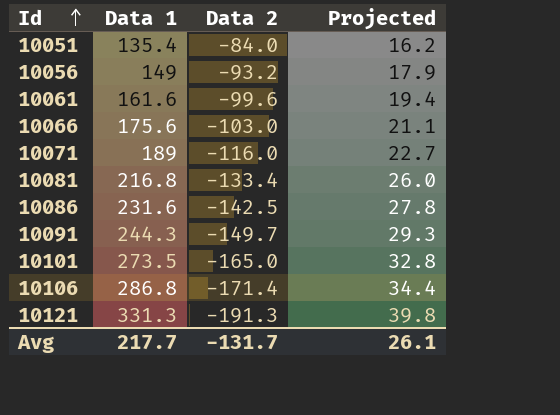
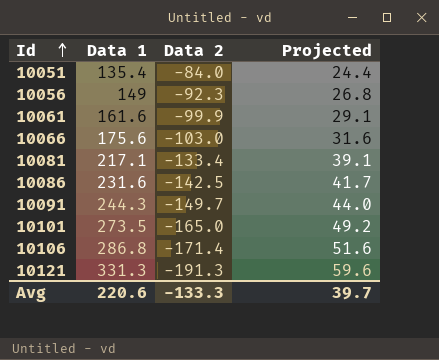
column Projected | formula: [Data 1] * 0.12 -> [Data 1] * 0.18
row 10071: 189 | -116.0 | 22.7 -> none
10056 | Data 2: -93.2 -> -92.3
10061 | Data 2: -99.6 -> -99.9
10081 | Data 1: 216.8 -> 217.1
Avg | Data 1: 217.7 -> 220.6
Avg | Data 2: -131.7 -> -133.3
Avg | Projected: 26.1 -> 39.7

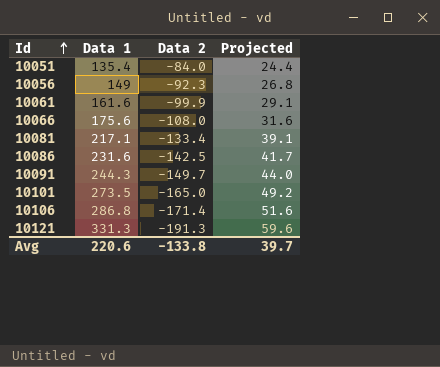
10066 | Data 2: -103.0 -> -108.0
Avg | Data 2: -133.3 -> -133.8

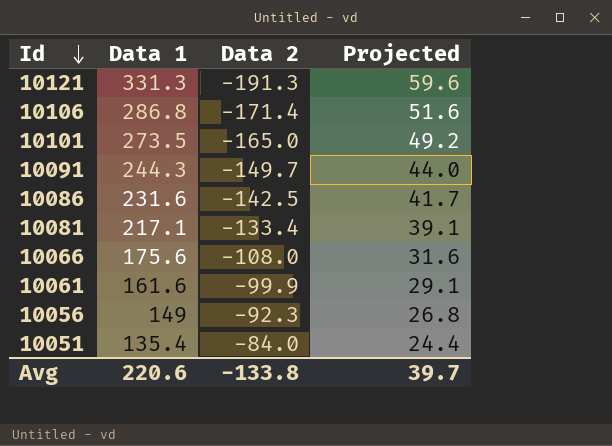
row order: Id ascending -> Id descending

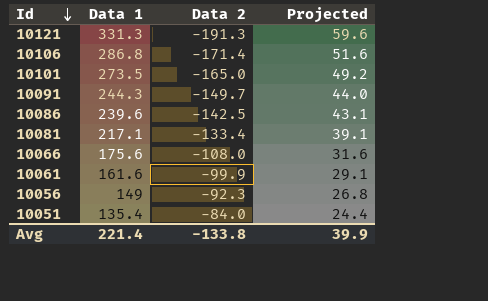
10086 | Data 1: 231.6 -> 239.6
10086 | Projected: 41.7 -> 43.1
Avg | Data 1: 220.6 -> 221.4
Avg | Projected: 39.7 -> 39.9

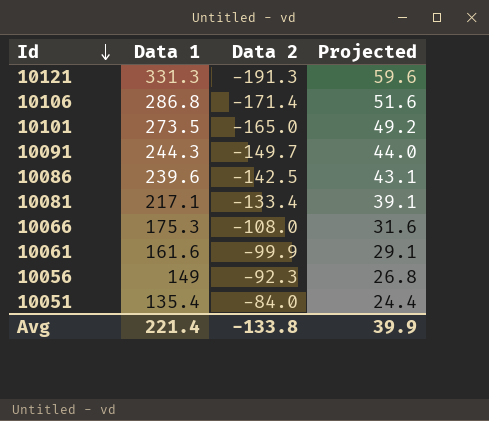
10066 | Data 1: 175.6 -> 175.3

